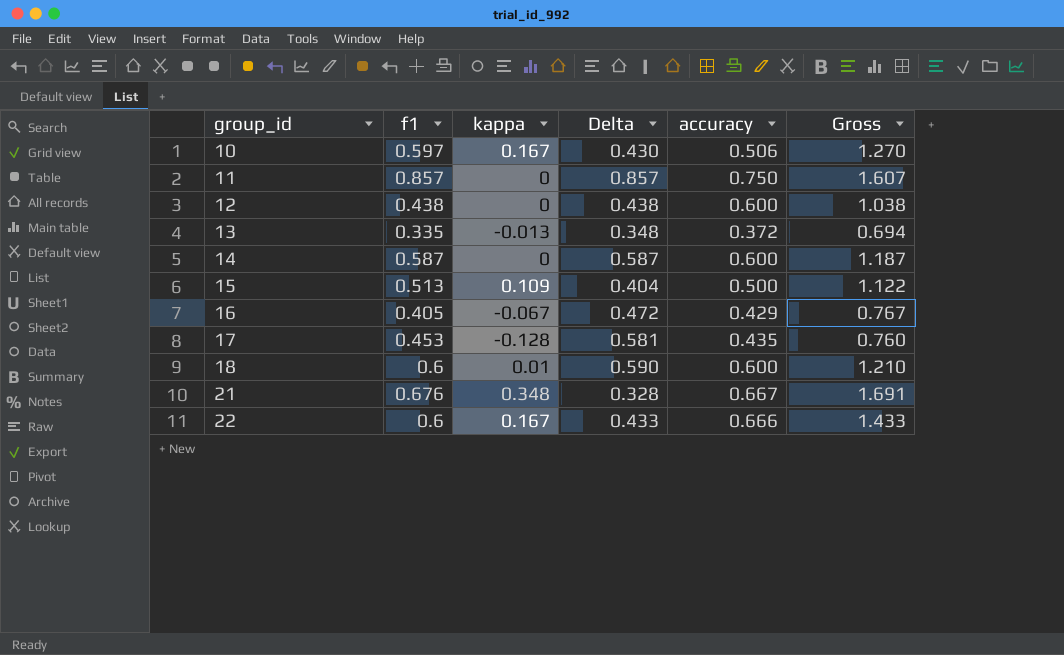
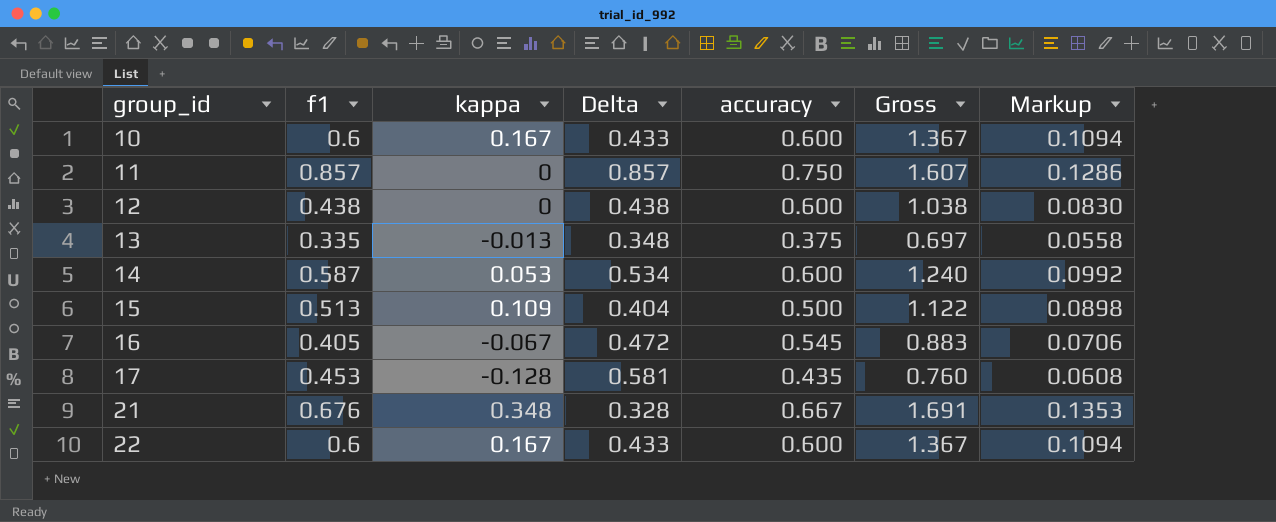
column Markup | formula: none -> [Gross] * 0.08
row 18: 0.6 | 0.01 | 0.590 | 0.600 | 1.210 -> none
10 | f1: 0.597 -> 0.6
10 | Delta: 0.430 -> 0.433
10 | accuracy: 0.506 -> 0.600
10 | Gross: 1.270 -> 1.367
13 | accuracy: 0.372 -> 0.375
13 | Gross: 0.694 -> 0.697
14 | kappa: 0 -> 0.053
14 | Delta: 0.587 -> 0.534
14 | Gross: 1.187 -> 1.240
16 | accuracy: 0.429 -> 0.545
16 | Gross: 0.767 -> 0.883
22 | accuracy: 0.666 -> 0.600
22 | Gross: 1.433 -> 1.367

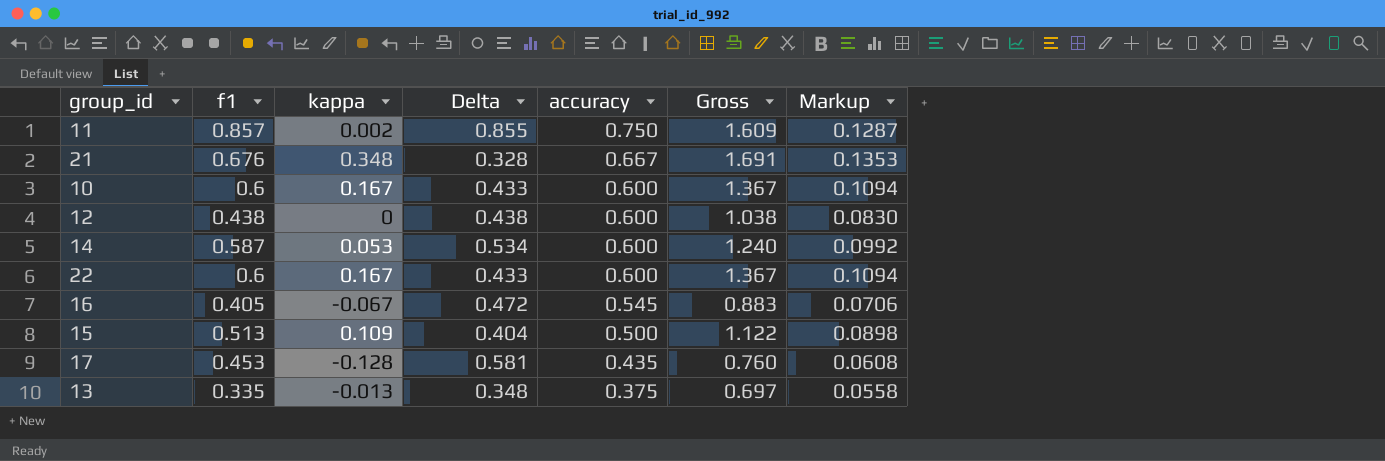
row order: group_id ascending -> accuracy descending
11 | kappa: 0 -> 0.002
11 | Delta: 0.857 -> 0.855
11 | Gross: 1.607 -> 1.609
11 | Markup: 0.1286 -> 0.1287

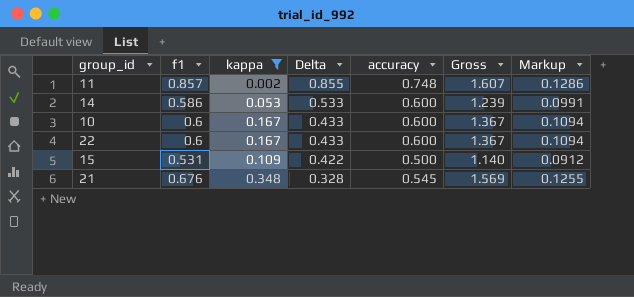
filter: none -> kappa >= 0.002
row order: accuracy descending -> Delta descending
11 | accuracy: 0.750 -> 0.748
11 | Gross: 1.609 -> 1.607
11 | Markup: 0.1287 -> 0.1286
14 | f1: 0.587 -> 0.586
14 | Delta: 0.534 -> 0.533
14 | Gross: 1.240 -> 1.239
14 | Markup: 0.0992 -> 0.0991
15 | f1: 0.513 -> 0.531
15 | Delta: 0.404 -> 0.422
15 | Gross: 1.122 -> 1.140
15 | Markup: 0.0898 -> 0.0912
21 | accuracy: 0.667 -> 0.545
21 | Gross: 1.691 -> 1.569
21 | Markup: 0.1353 -> 0.1255

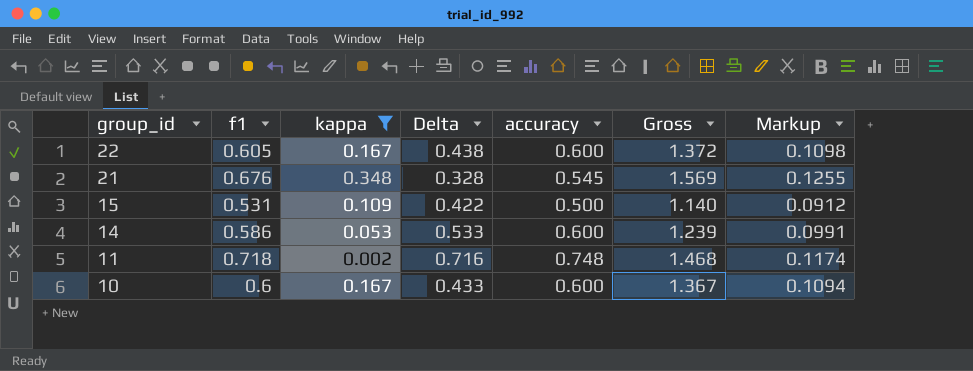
row order: Delta descending -> group_id descending
22 | f1: 0.6 -> 0.605
22 | Delta: 0.433 -> 0.438
22 | Gross: 1.367 -> 1.372
22 | Markup: 0.1094 -> 0.1098
11 | f1: 0.857 -> 0.718
11 | Delta: 0.855 -> 0.716
11 | Gross: 1.607 -> 1.468
11 | Markup: 0.1286 -> 0.1174

